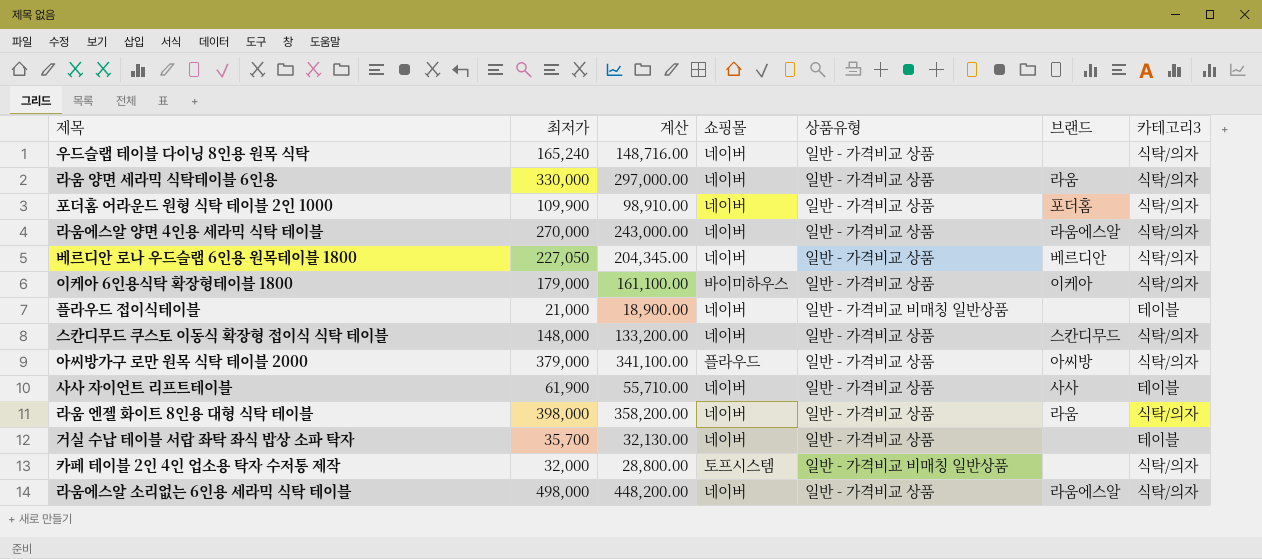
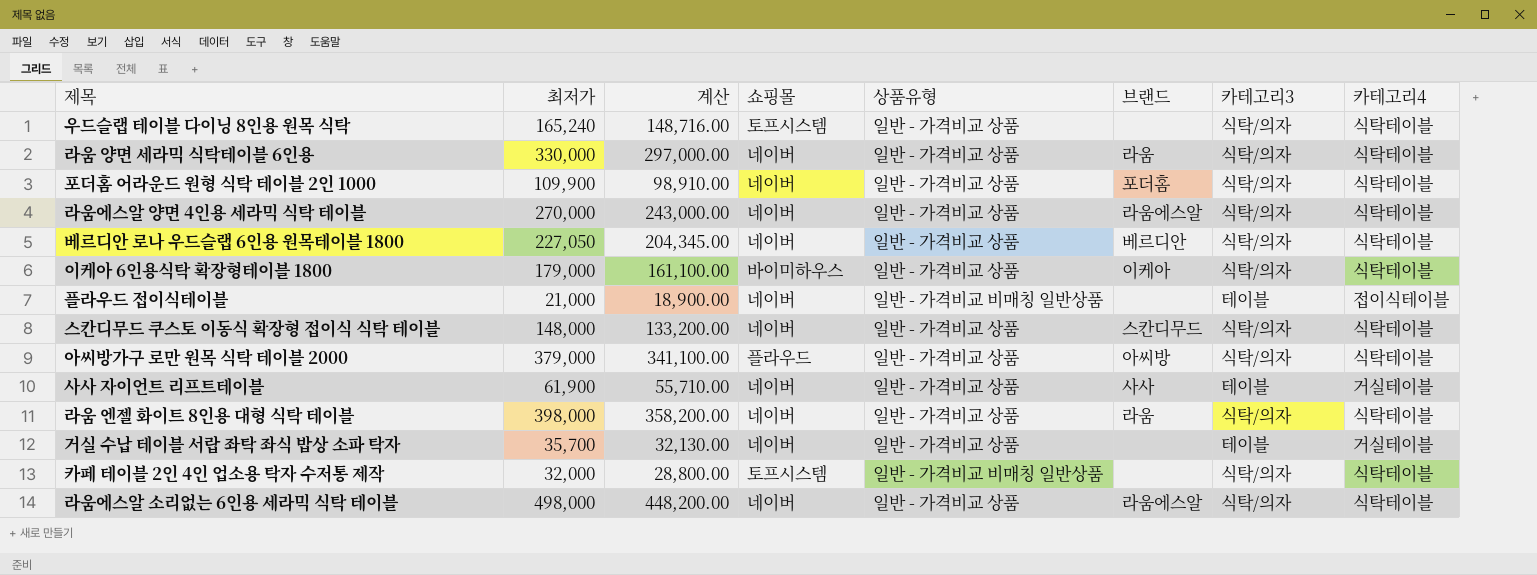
column 카테고리4 | position: none -> 8
우드슬랩 테이블 다이닝 8인용 원목 식탁 | 쇼핑몰: 네이버 -> 토프시스템

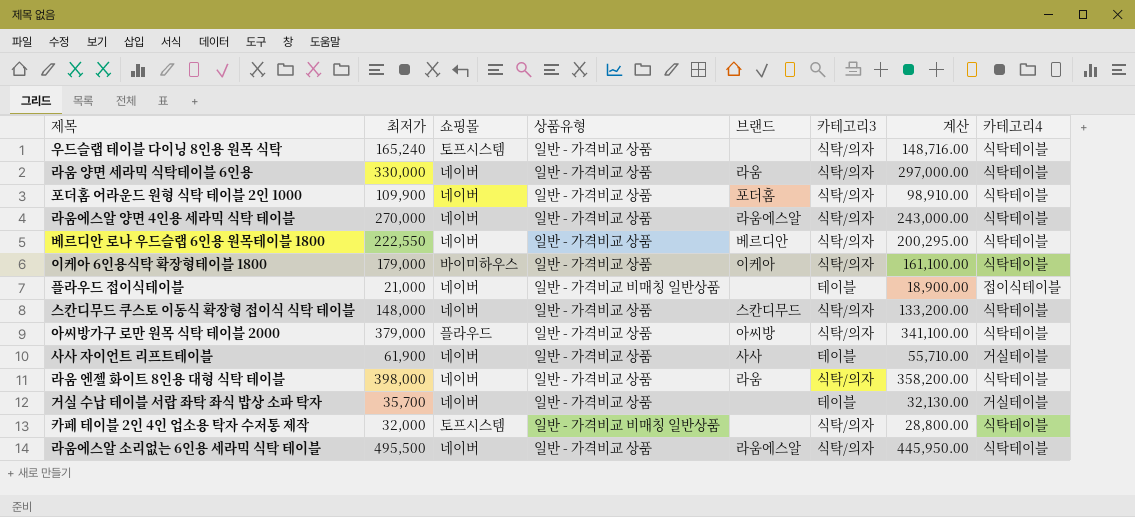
column 계산 | position: 3 -> 7
베르디안 로나 우드슬랩 6인용 원목테이블 1800 | 최저가: 227,050 -> 222,550
베르디안 로나 우드슬랩 6인용 원목테이블 1800 | 계산: 204,345.00 -> 200,295.00
라움에스알 소리없는 6인용 세라믹 식탁 테이블 | 최저가: 498,000 -> 495,500
라움에스알 소리없는 6인용 세라믹 식탁 테이블 | 계산: 448,200.00 -> 445,950.00

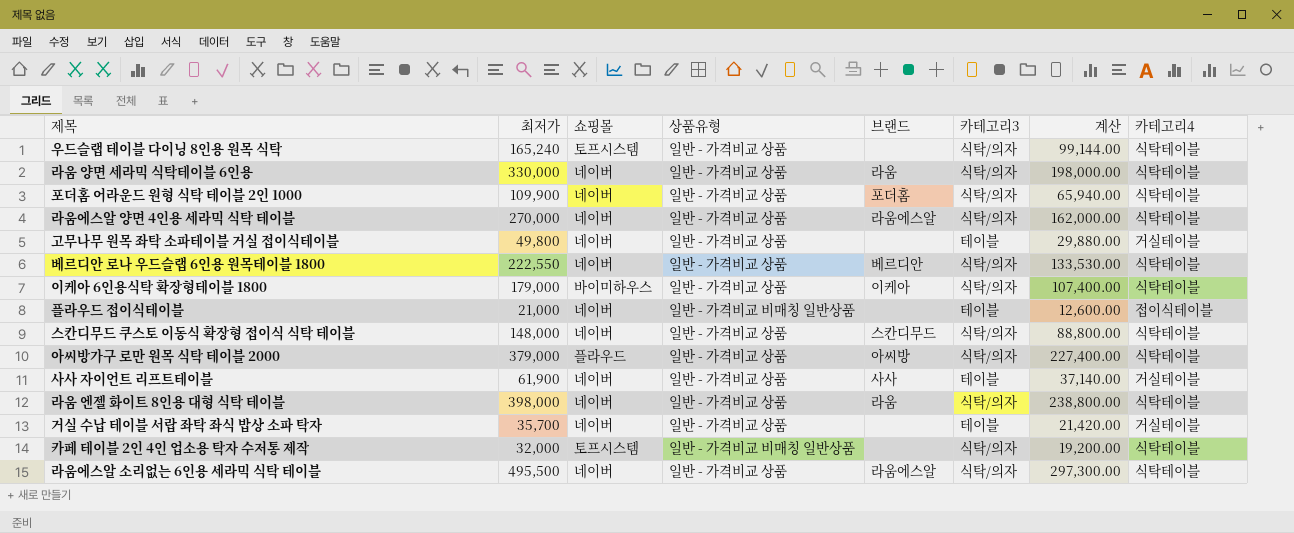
column 계산 | formula: [최저가] * 0.9 -> [최저가] * 0.6
row 고무나무 원목 좌탁 소파테이블 거실 접이식테이블: none -> 49,800 | 네이버 | 일반 - 가격비교 상품 | none | 테이블 | 29,880.00 | 거실테이블

